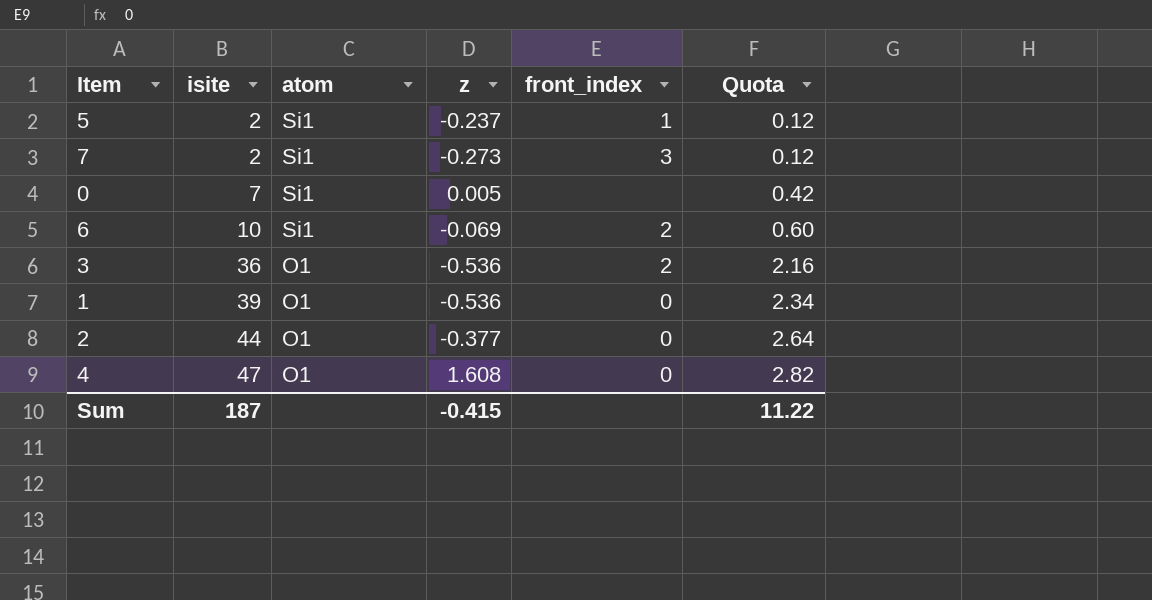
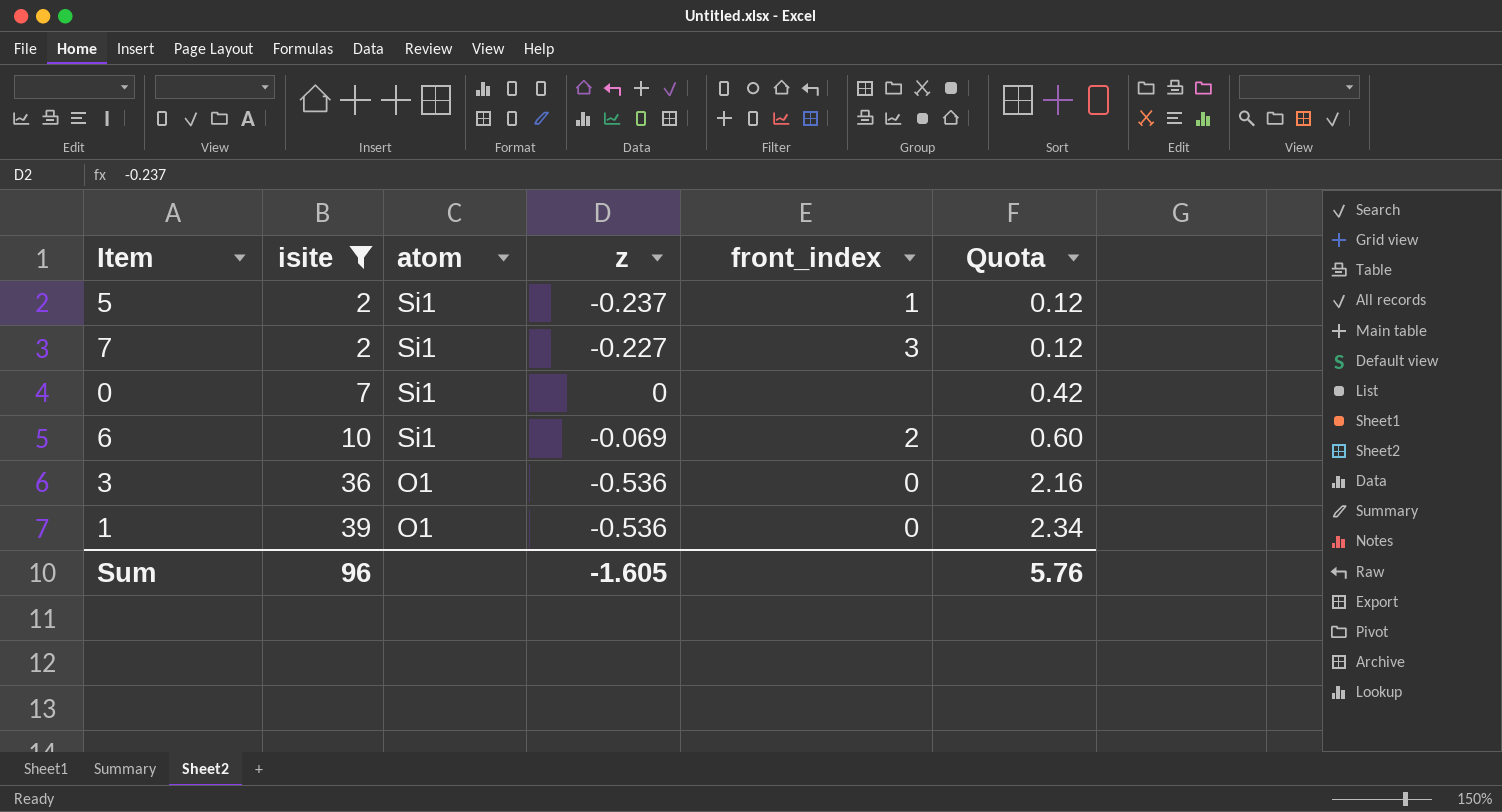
filter: none -> isite <= 39
7 | z: -0.273 -> -0.227
0 | z: 0.005 -> 0
3 | front_index: 2 -> 0
Sum | isite: 187 -> 96
Sum | z: -0.415 -> -1.605
Sum | Quota: 11.22 -> 5.76

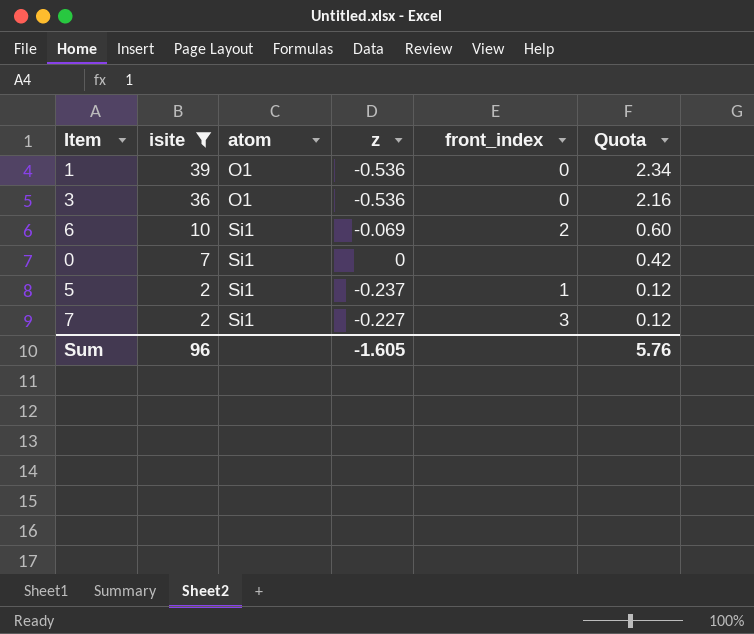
row order: isite ascending -> isite descending

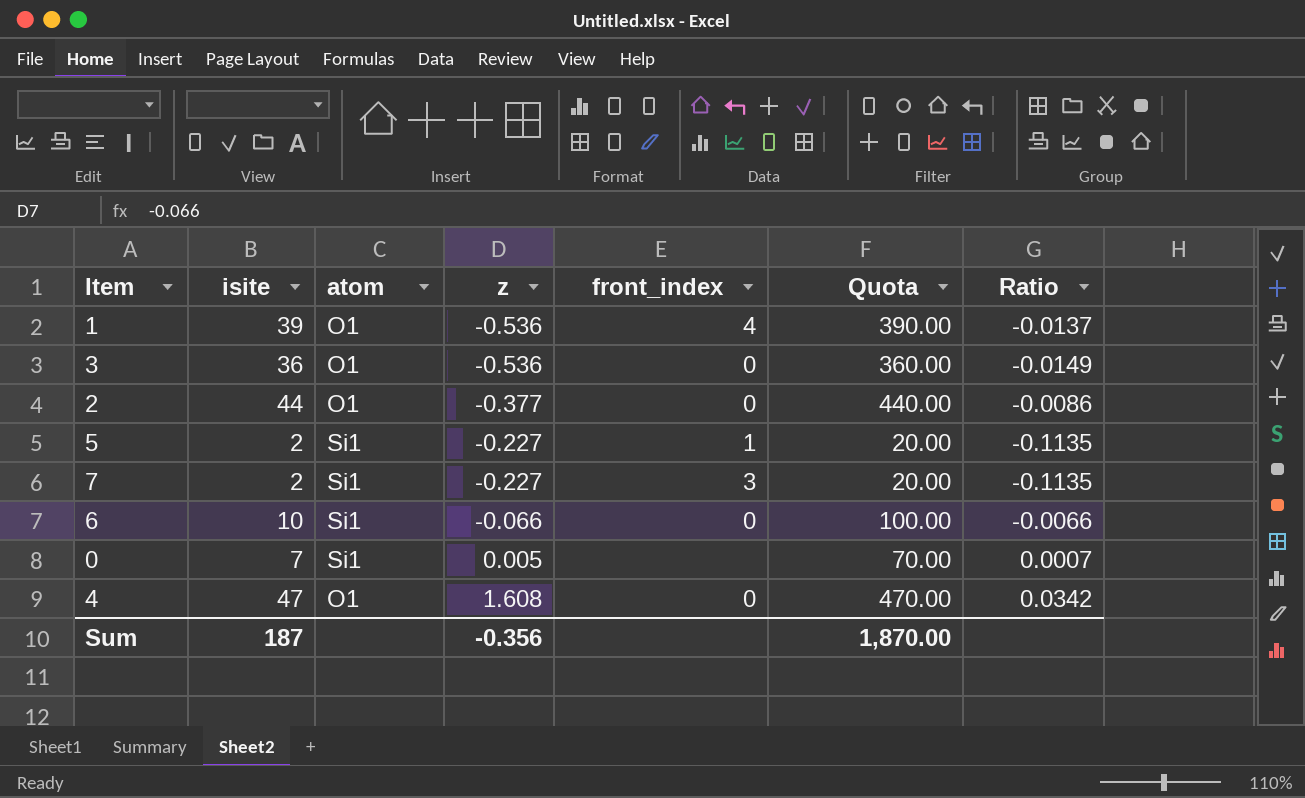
filter: isite <= 39 -> none
row order: isite descending -> z ascending
column Quota | formula: [isite] * 0.06 -> [isite] * 10
column Ratio | formula: none -> [z] / [isite]
1 | front_index: 0 -> 4
5 | z: -0.237 -> -0.227
6 | z: -0.069 -> -0.066
6 | front_index: 2 -> 0
0 | z: 0 -> 0.005
Sum | isite: 96 -> 187
Sum | z: -1.605 -> -0.356
Sum | Quota: 5.76 -> 1,870.00

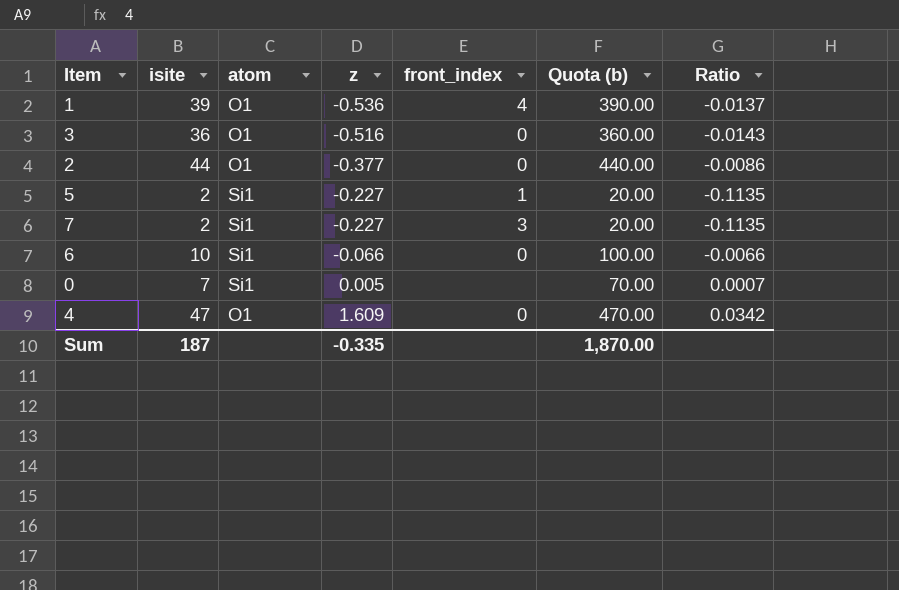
column name: Quota -> Quota (b)
3 | z: -0.536 -> -0.516
3 | Ratio: -0.0149 -> -0.0143
4 | z: 1.608 -> 1.609
Sum | z: -0.356 -> -0.335

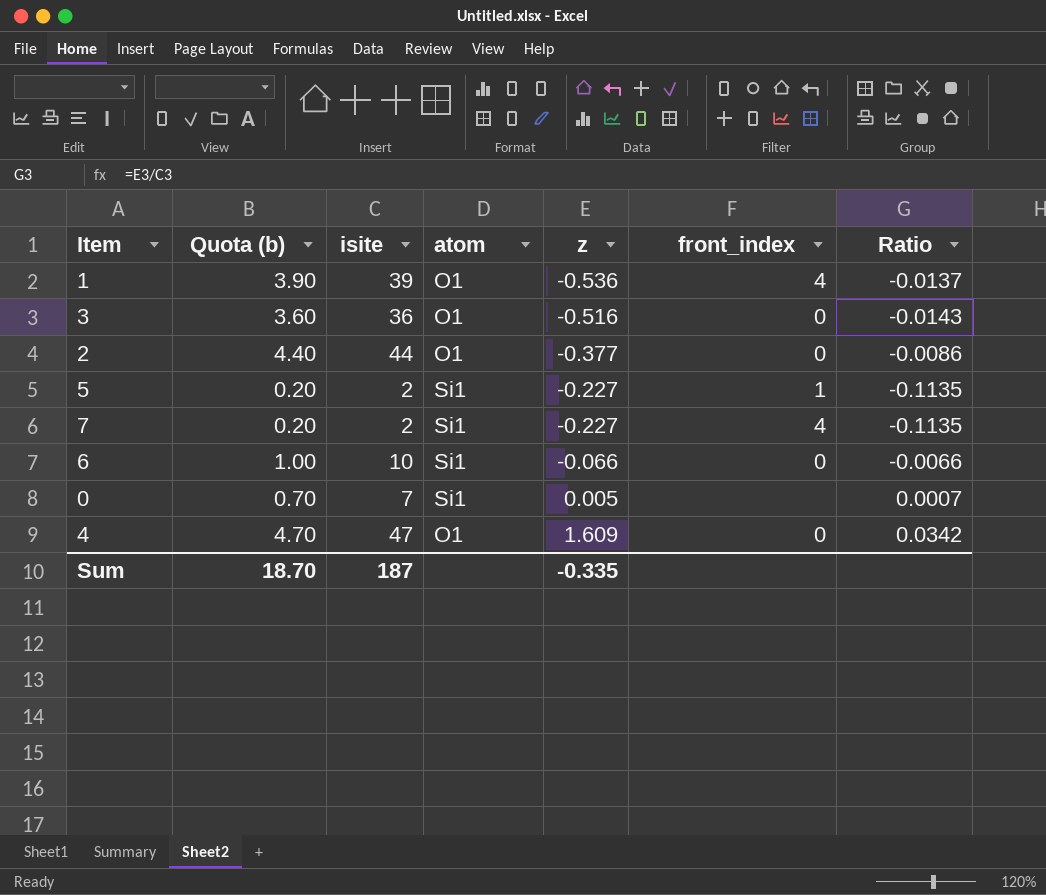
column Quota (b) | formula: [isite] * 10 -> [isite] * 0.1
column Quota (b) | position: 6 -> 2
7 | front_index: 3 -> 4
Sum | Quota (b): 1,870.00 -> 18.70

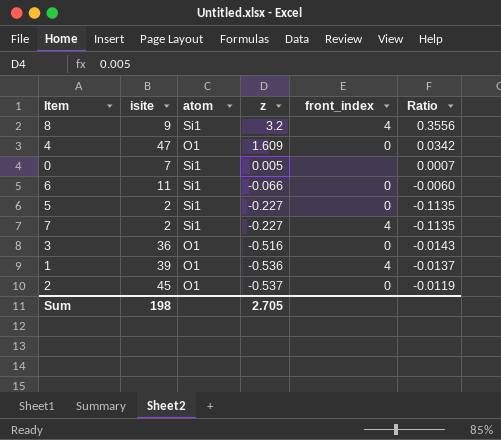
row order: z ascending -> z descending
column Quota (b) | formula: [isite] * 0.1 -> none
row 8: none -> 9 | Si1 | 3.2 | 4 | 0.3556
6 | isite: 10 -> 11
6 | Ratio: -0.0066 -> -0.0060
5 | front_index: 1 -> 0
2 | isite: 44 -> 45
2 | z: -0.377 -> -0.537
2 | Ratio: -0.0086 -> -0.0119
Sum | isite: 187 -> 198
Sum | z: -0.335 -> 2.705

